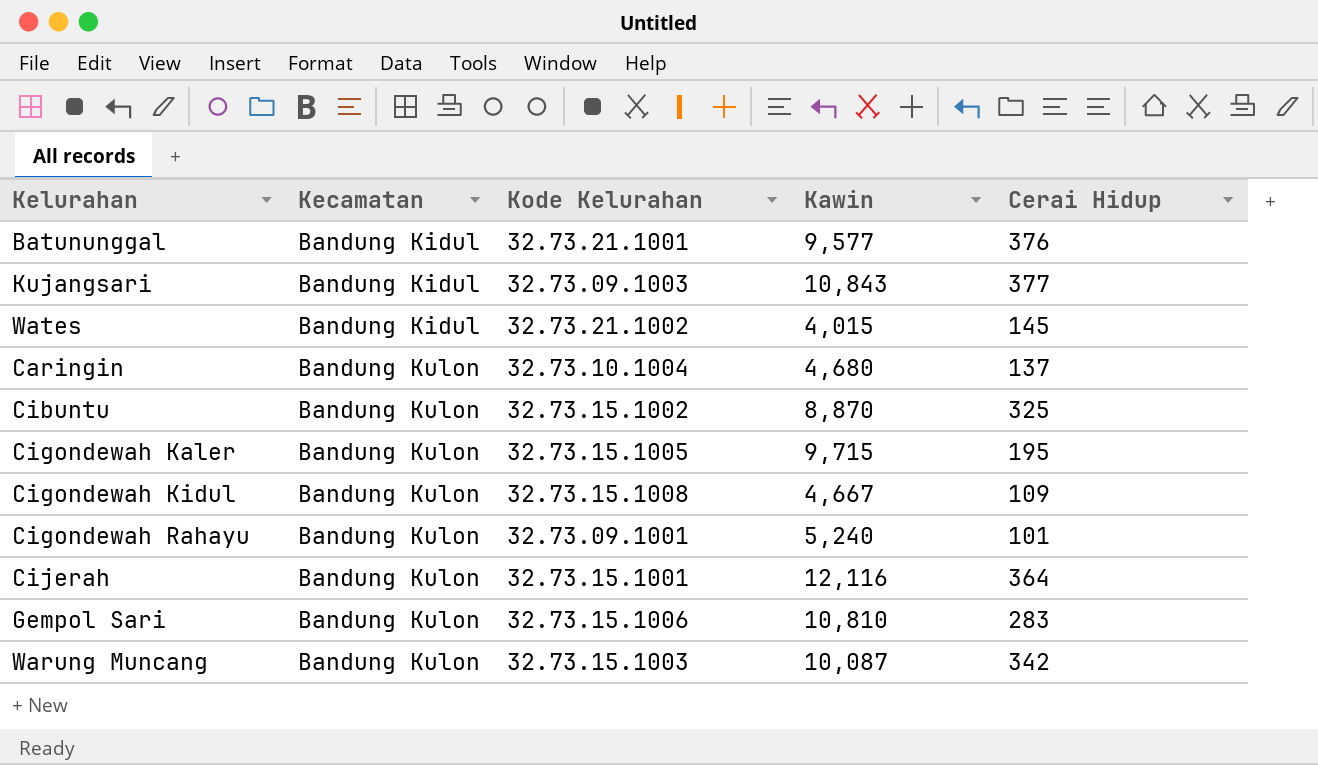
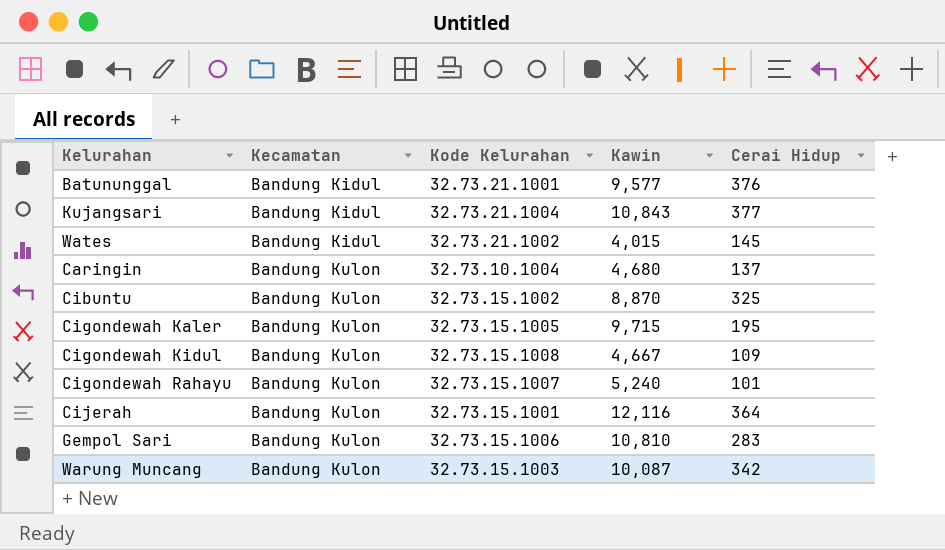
Kujangsari | Kode Kelurahan: 32.73.09.1003 -> 32.73.21.1004
Cigondewah Rahayu | Kode Kelurahan: 32.73.09.1001 -> 32.73.15.1007

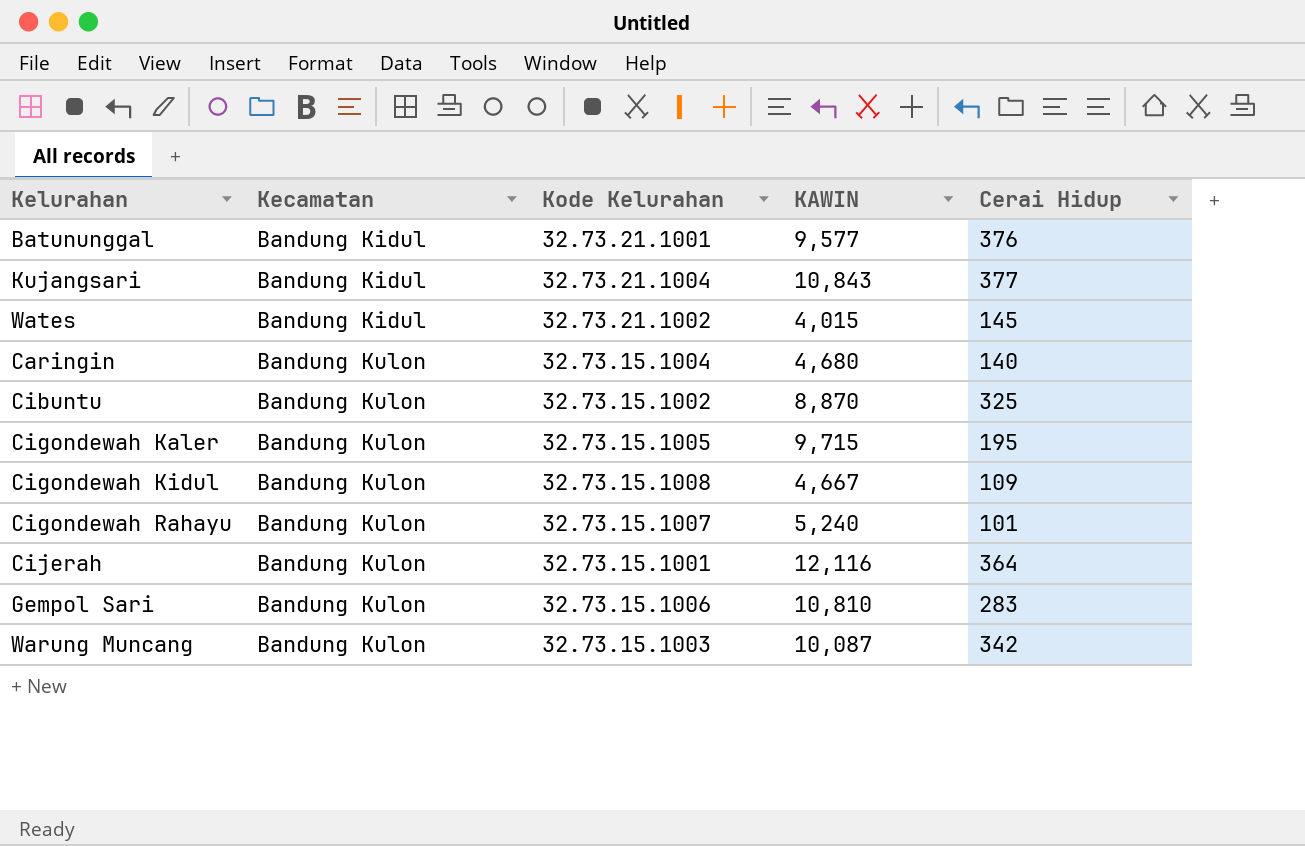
column name: Kawin -> KAWIN
Caringin | Kode Kelurahan: 32.73.10.1004 -> 32.73.15.1004
Caringin | Cerai Hidup: 137 -> 140

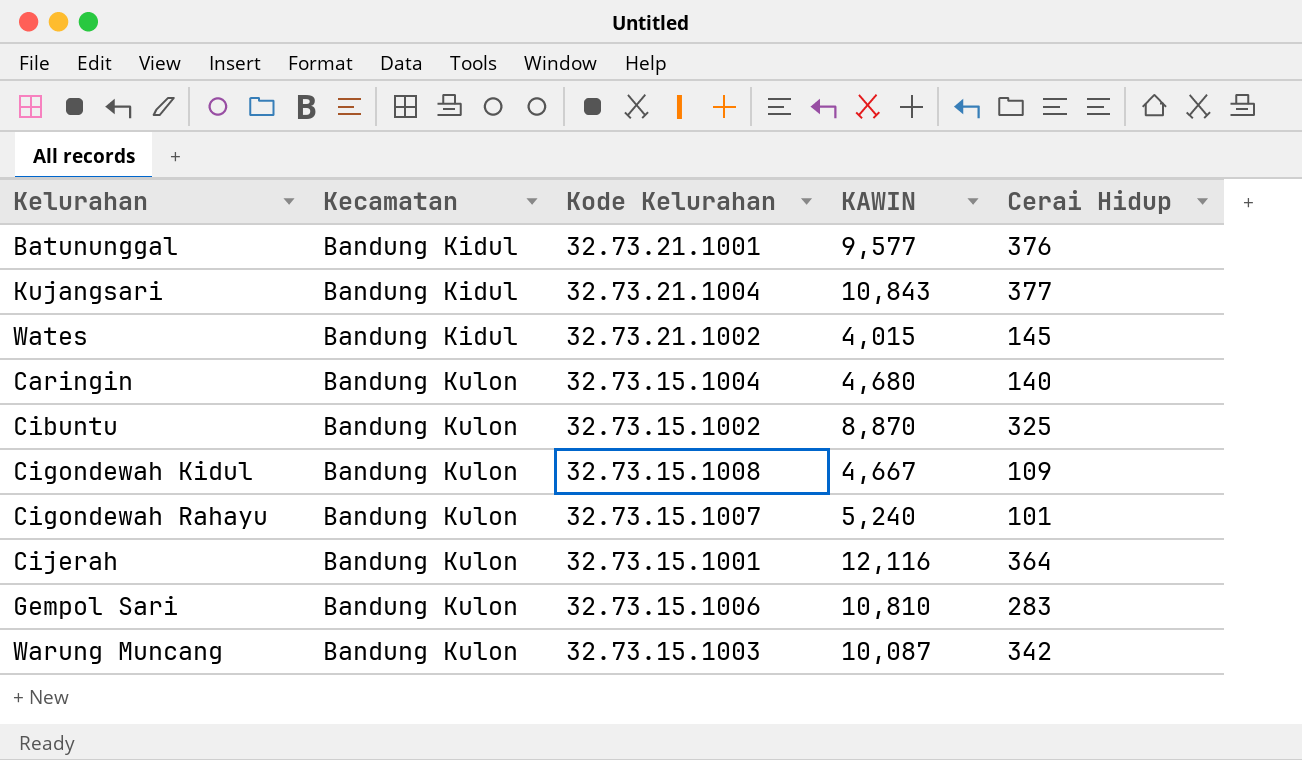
row Cigondewah Kaler: Bandung Kulon | 32.73.15.1005 | 9,715 | 195 -> none

